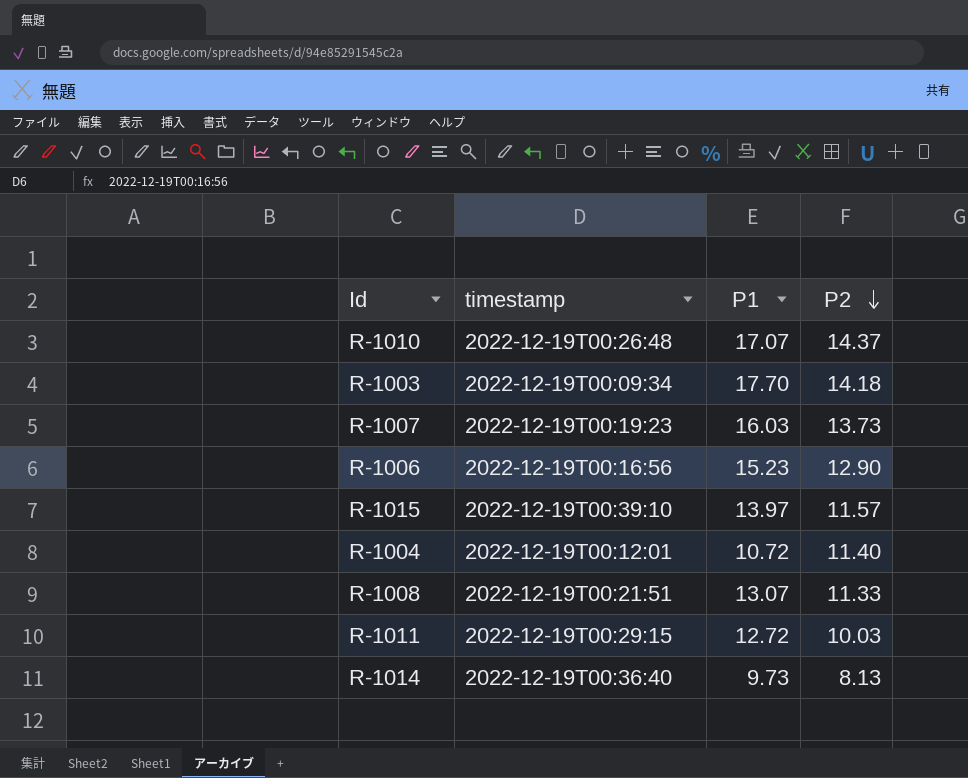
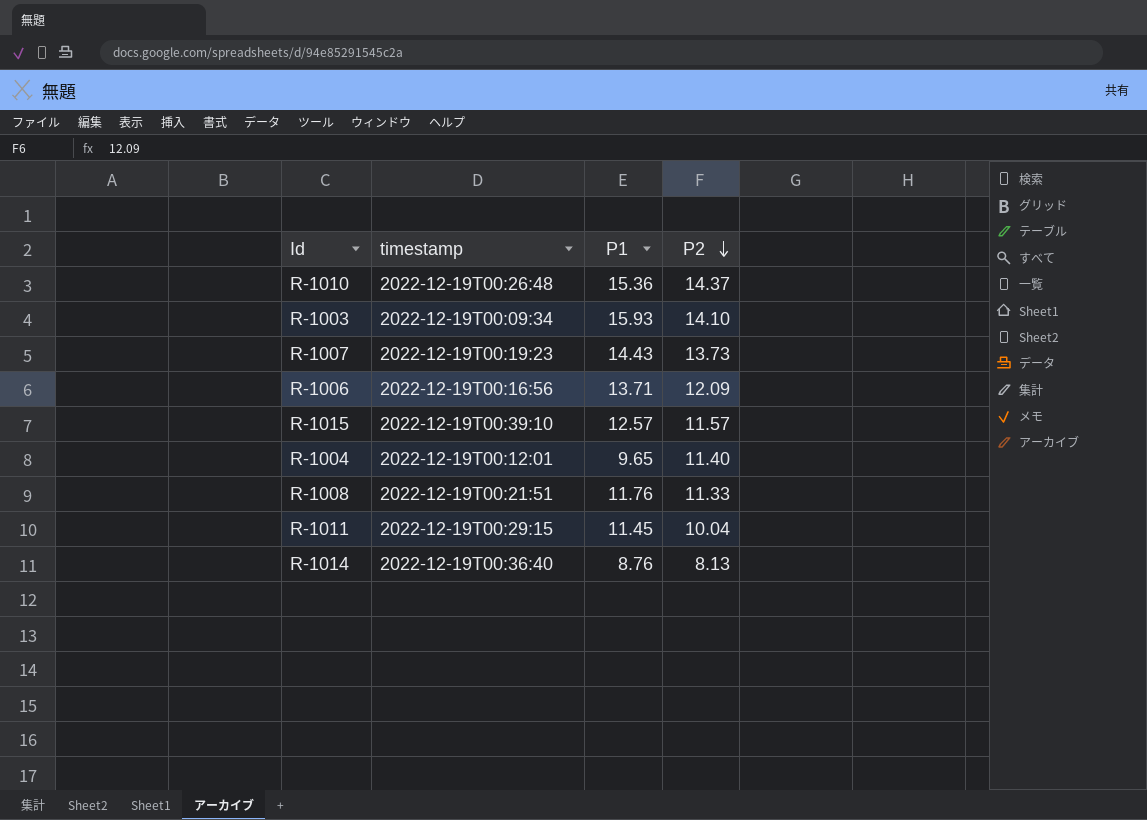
R-1010 | P1: 17.07 -> 15.36
R-1003 | P1: 17.70 -> 15.93
R-1003 | P2: 14.18 -> 14.10
R-1007 | P1: 16.03 -> 14.43
R-1006 | P1: 15.23 -> 13.71
R-1006 | P2: 12.90 -> 12.09
R-1015 | P1: 13.97 -> 12.57
R-1004 | P1: 10.72 -> 9.65
R-1008 | P1: 13.07 -> 11.76
R-1011 | P1: 12.72 -> 11.45
R-1011 | P2: 10.03 -> 10.04
R-1014 | P1: 9.73 -> 8.76

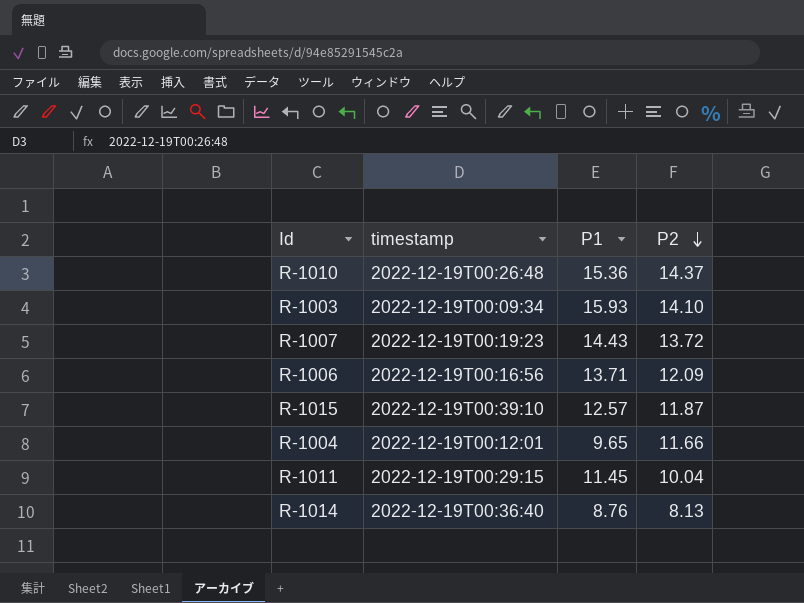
row R-1008: 2022-12-19T00:21:51 | 11.76 | 11.33 -> none
R-1007 | P2: 13.73 -> 13.72
R-1015 | P2: 11.57 -> 11.87
R-1004 | P2: 11.40 -> 11.66

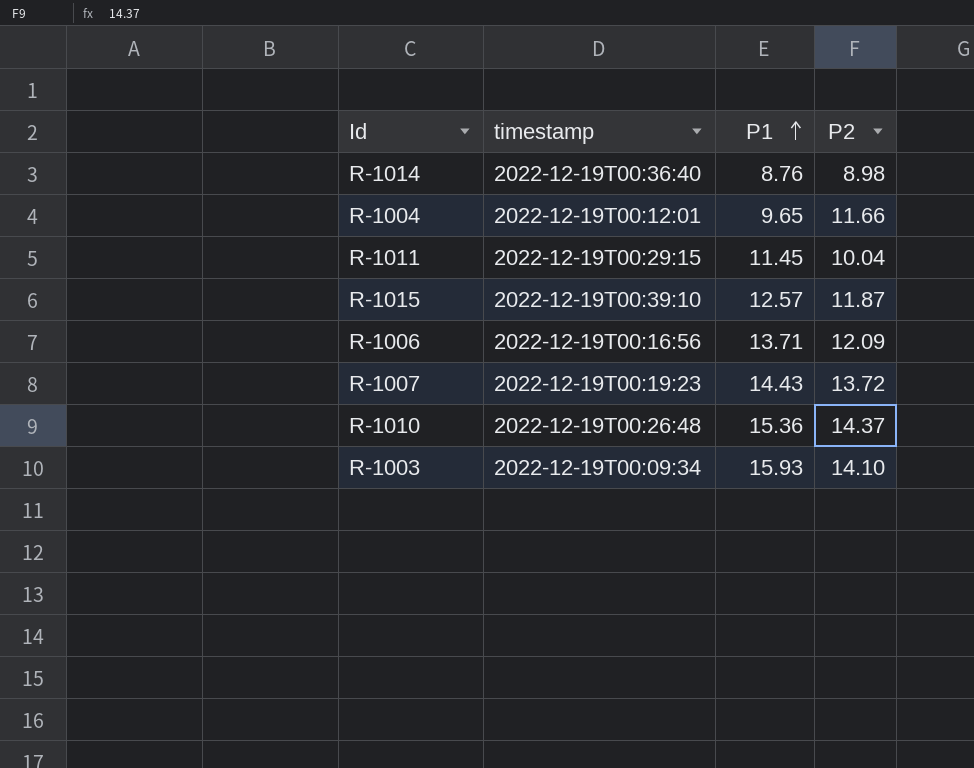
row order: P2 descending -> P1 ascending
R-1014 | P2: 8.13 -> 8.98

